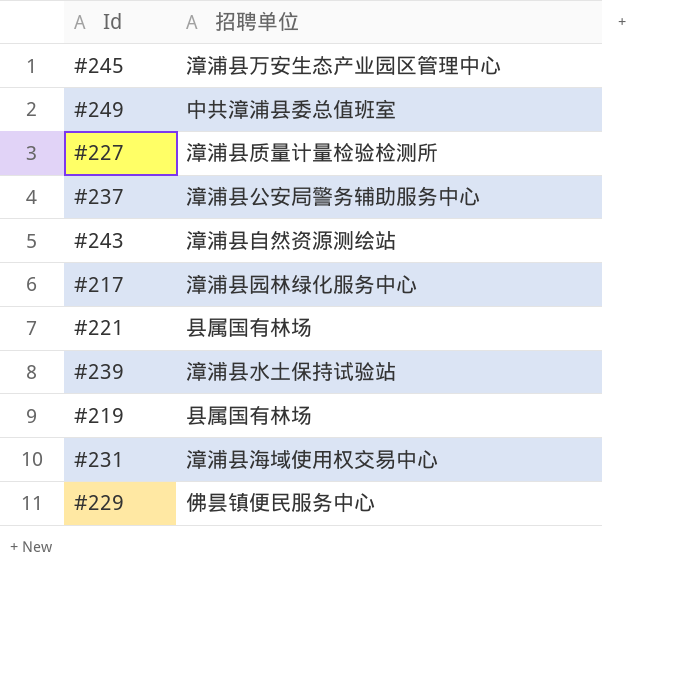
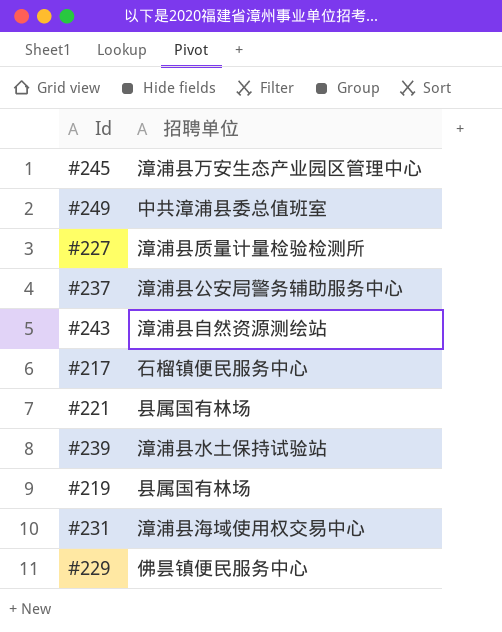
#217 | 招聘单位: 漳浦县园林绿化服务中心 -> 石榴镇便民服务中心

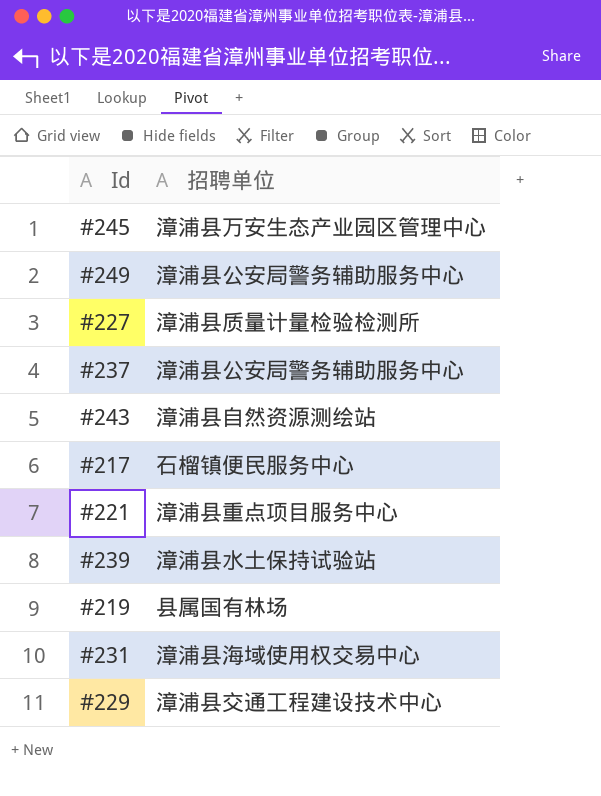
#249 | 招聘单位: 中共漳浦县委总值班室 -> 漳浦县公安局警务辅助服务中心
#221 | 招聘单位: 县属国有林场 -> 漳浦县重点项目服务中心
#229 | 招聘单位: 佛昙镇便民服务中心 -> 漳浦县交通工程建设技术中心

